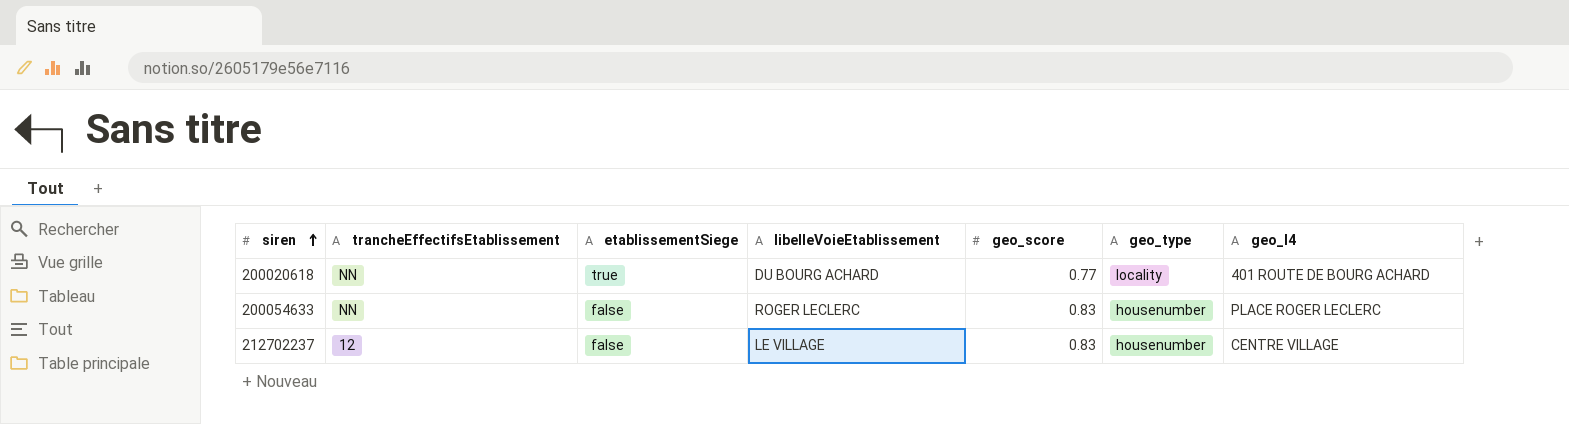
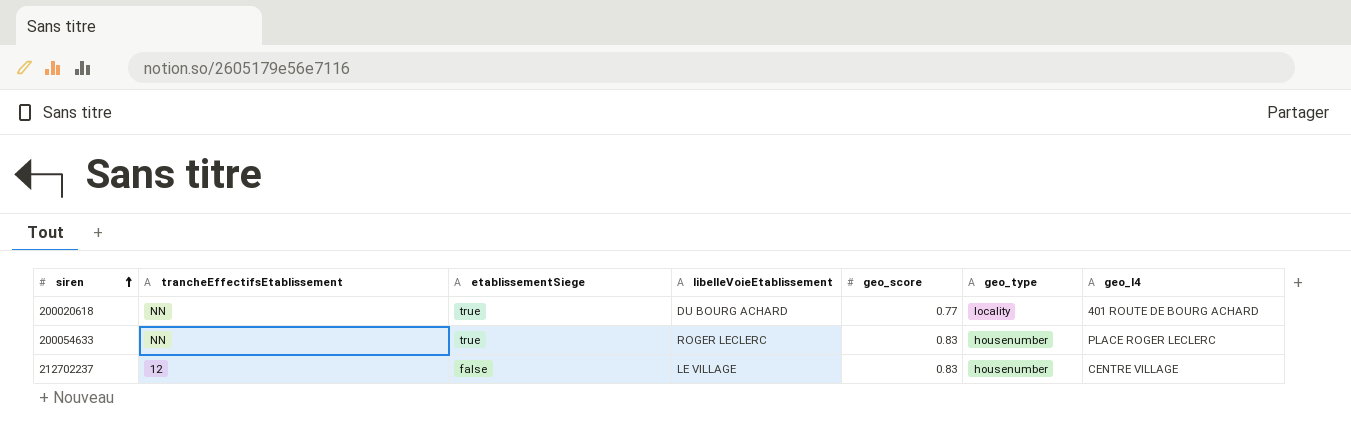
200054633 | etablissementSiege: false -> true

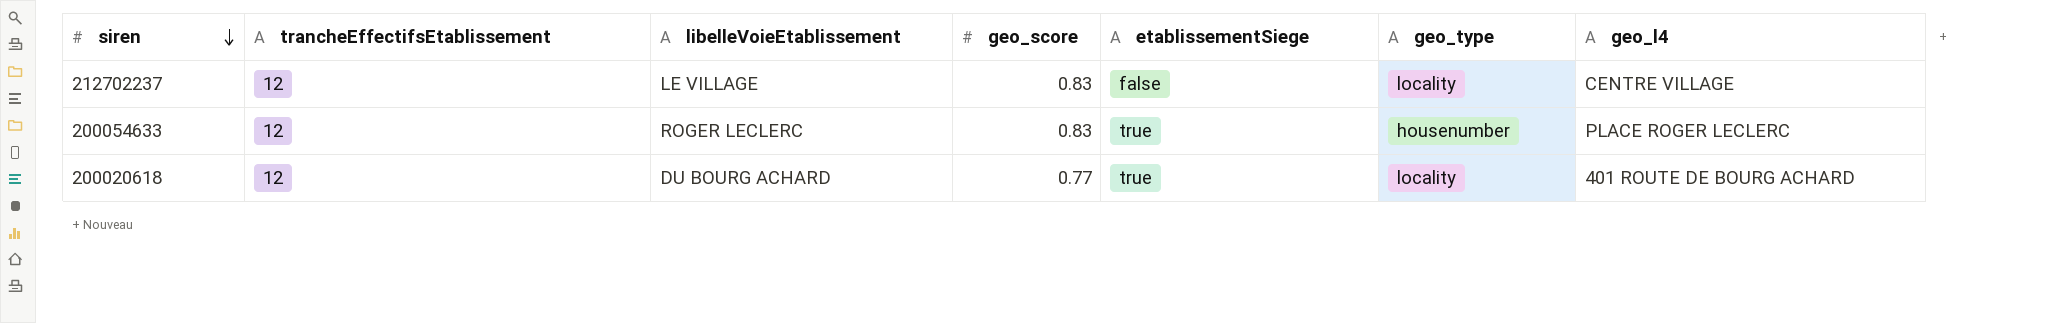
row order: siren ascending -> siren descending
column etablissementSiege | position: 3 -> 5
212702237 | geo_type: housenumber -> locality
200054633 | trancheEffectifsEtablissement: NN -> 12
200020618 | trancheEffectifsEtablissement: NN -> 12

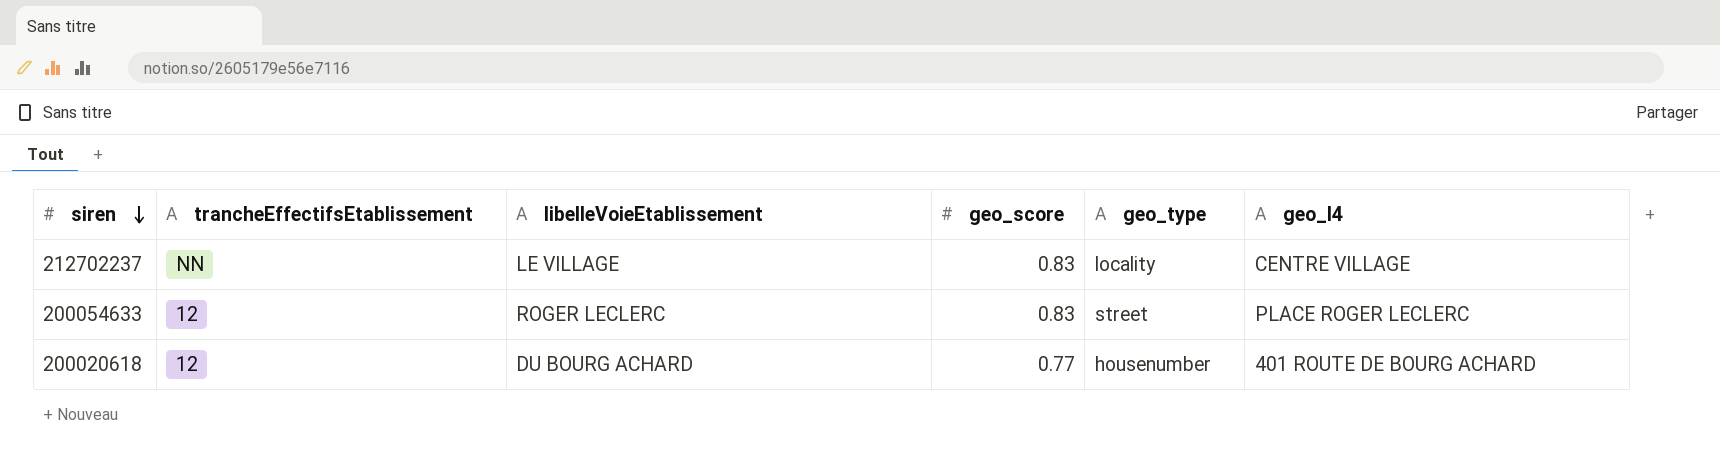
column etablissementSiege | position: 5 -> none
212702237 | trancheEffectifsEtablissement: 12 -> NN
200054633 | geo_type: housenumber -> street
200020618 | geo_type: locality -> housenumber

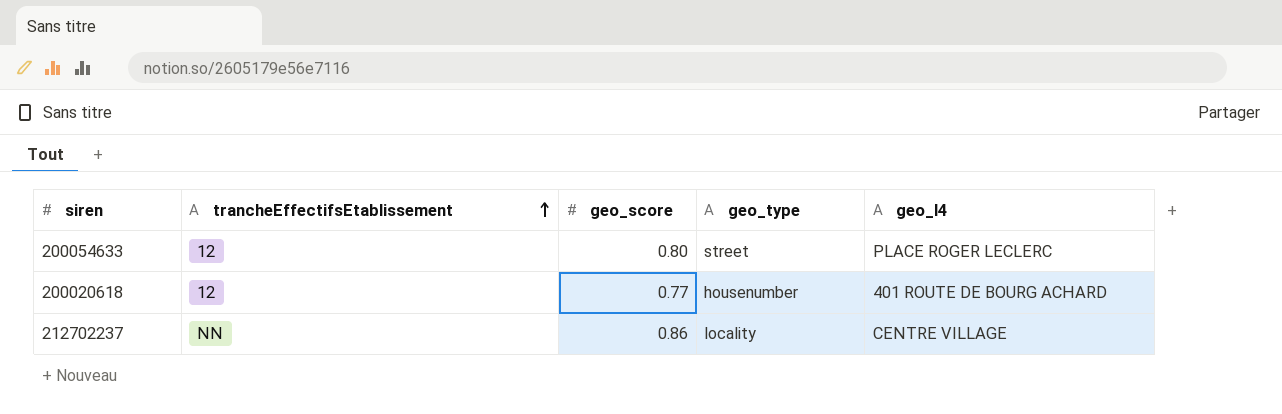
row order: siren descending -> trancheEffectifsEtablissement ascending
column libelleVoieEtablissement | position: 3 -> none
200054633 | geo_score: 0.83 -> 0.80
212702237 | geo_score: 0.83 -> 0.86

